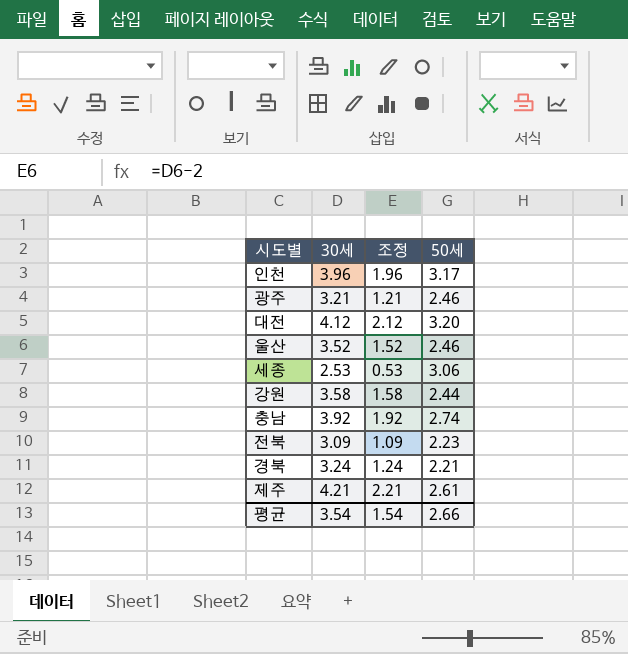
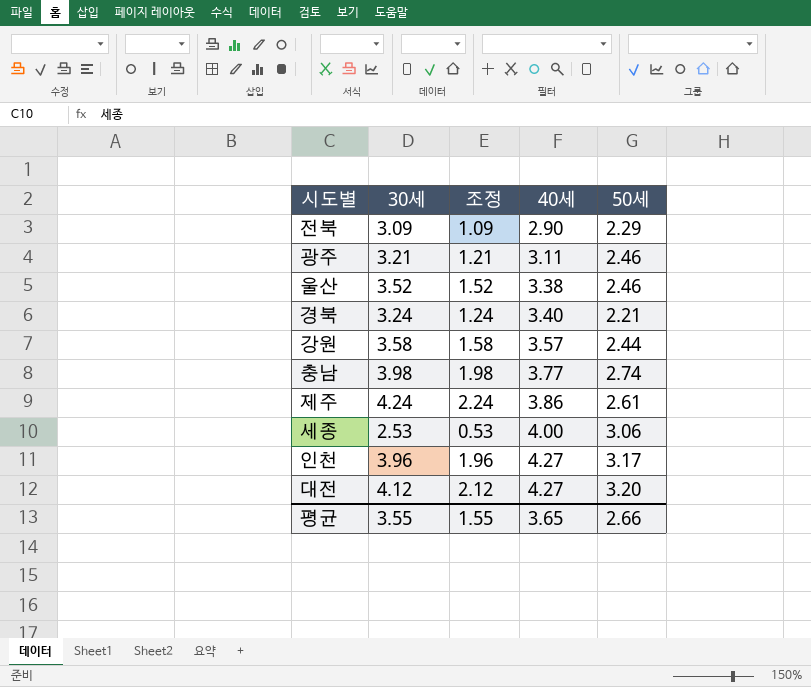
row order: none -> 40세 ascending
column 40세 | position: none -> 4
전북 | 50세: 2.23 -> 2.29
충남 | 30세: 3.92 -> 3.98
충남 | 조정: 1.92 -> 1.98
제주 | 30세: 4.21 -> 4.24
제주 | 조정: 2.21 -> 2.24
평균 | 30세: 3.54 -> 3.55
평균 | 조정: 1.54 -> 1.55

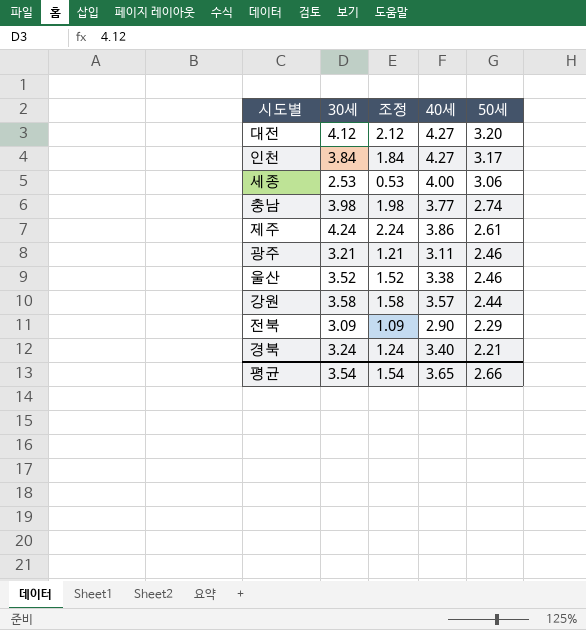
row order: 40세 ascending -> 50세 descending
인천 | 30세: 3.96 -> 3.84
인천 | 조정: 1.96 -> 1.84
평균 | 30세: 3.55 -> 3.54
평균 | 조정: 1.55 -> 1.54

